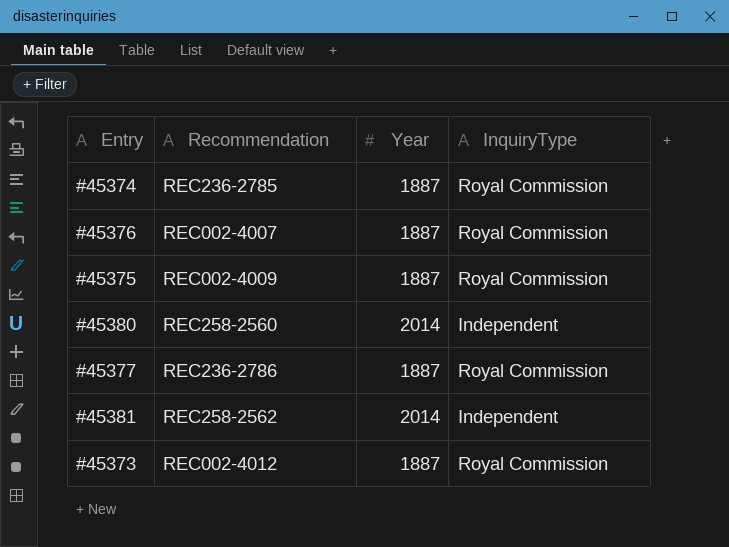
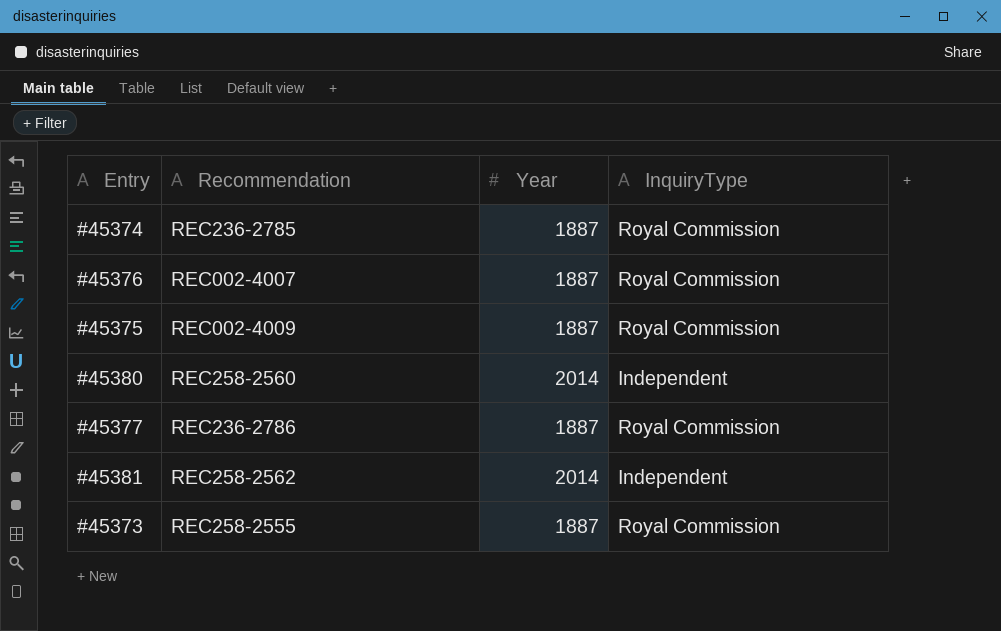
#45373 | Recommendation: REC002-4012 -> REC258-2555

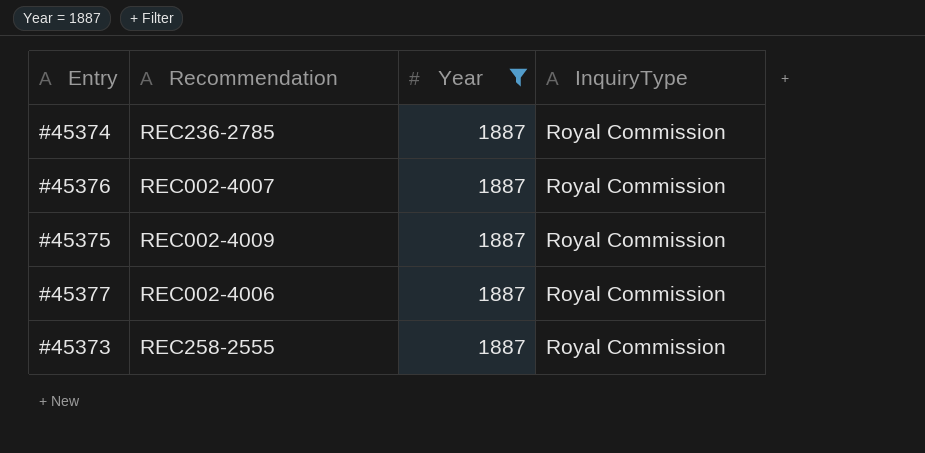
filter: none -> Year = 1887
#45377 | Recommendation: REC236-2786 -> REC002-4006

